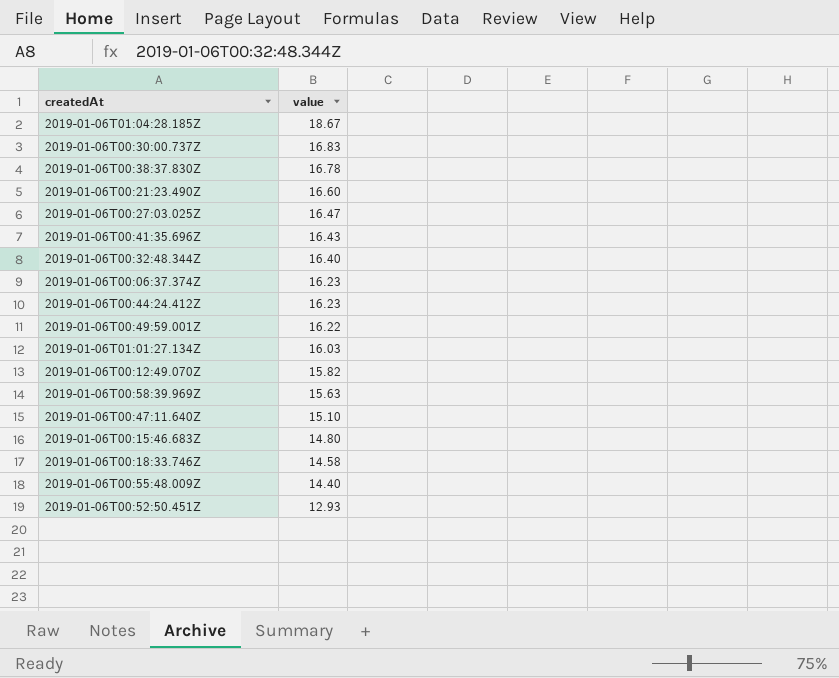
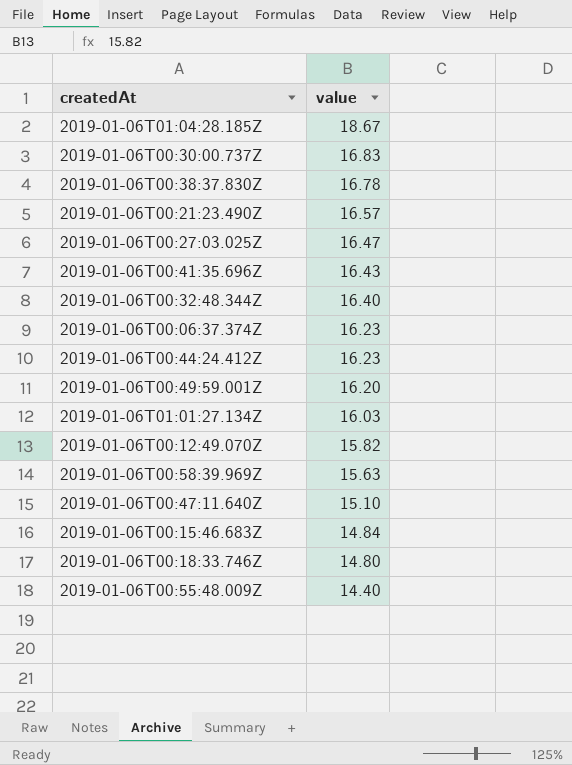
row 2019-01-06T00:52:50.451Z: 12.93 -> none
2019-01-06T00:21:23.490Z | value: 16.60 -> 16.57
2019-01-06T00:49:59.001Z | value: 16.22 -> 16.20
2019-01-06T00:15:46.683Z | value: 14.80 -> 14.84
2019-01-06T00:18:33.746Z | value: 14.58 -> 14.80

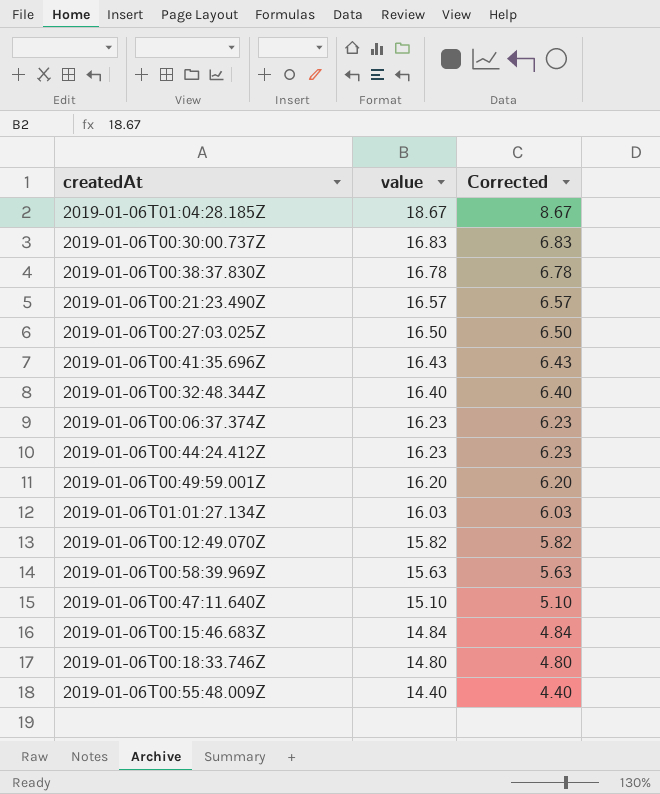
column Corrected | formula: none -> [value] - 10
2019-01-06T00:27:03.025Z | value: 16.47 -> 16.50

